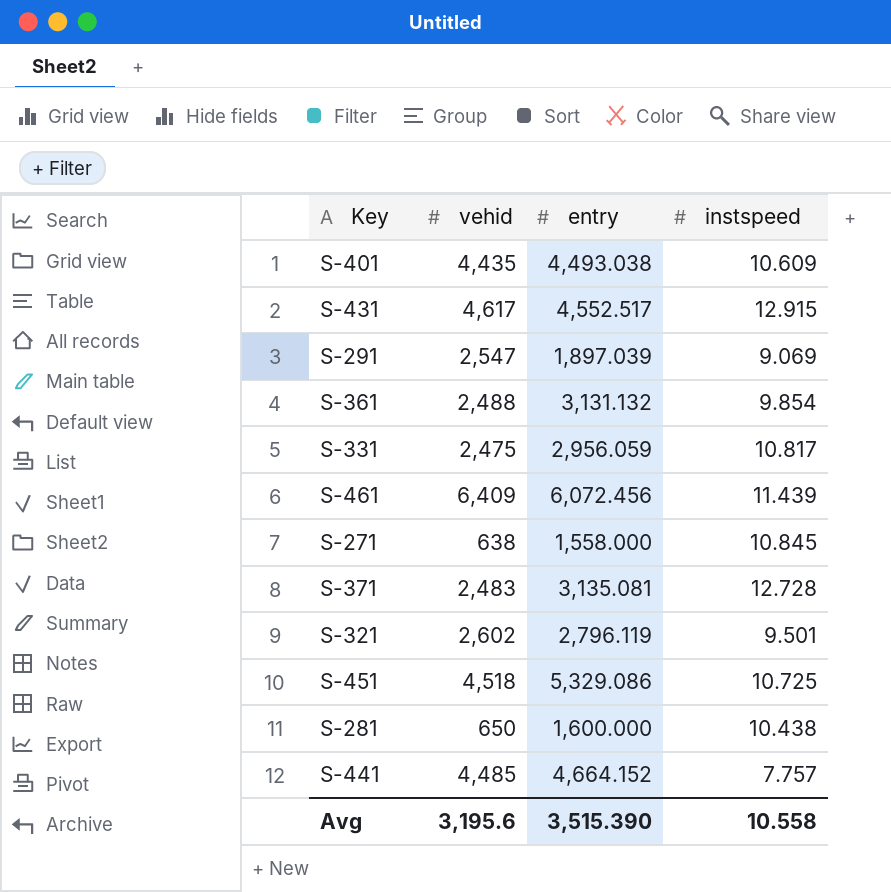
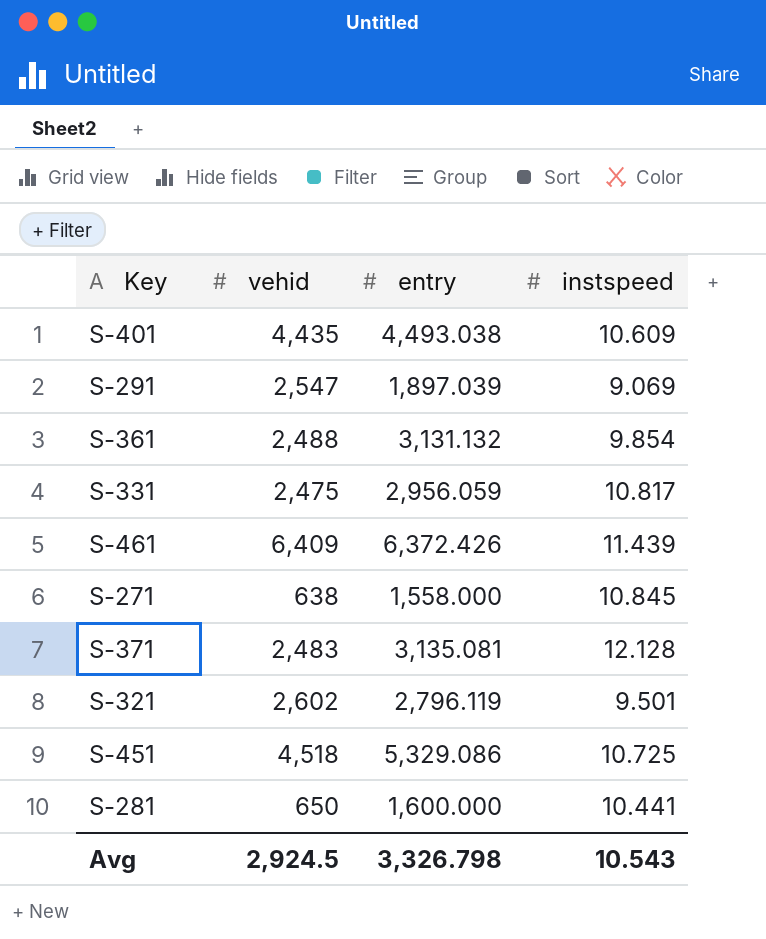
row S-431: 4,617 | 4,552.517 | 12.915 -> none
row S-441: 4,485 | 4,664.152 | 7.757 -> none
S-461 | entry: 6,072.456 -> 6,372.426
S-371 | instspeed: 12.728 -> 12.128
S-281 | instspeed: 10.438 -> 10.441
Avg | vehid: 3,195.6 -> 2,924.5
Avg | entry: 3,515.390 -> 3,326.798
Avg | instspeed: 10.558 -> 10.543

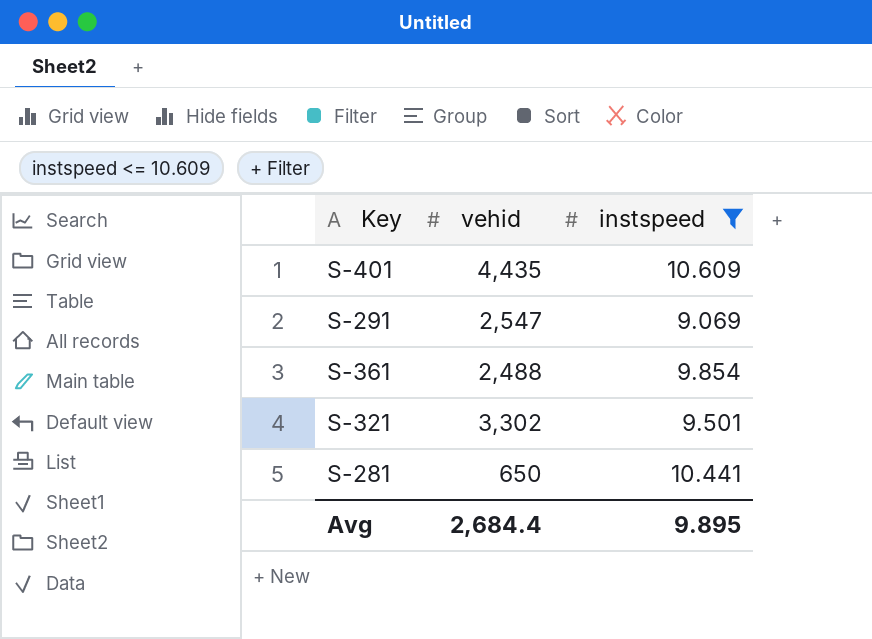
filter: none -> instspeed <= 10.609
column entry | position: 3 -> none
S-321 | vehid: 2,602 -> 3,302
Avg | vehid: 2,924.5 -> 2,684.4
Avg | instspeed: 10.543 -> 9.895

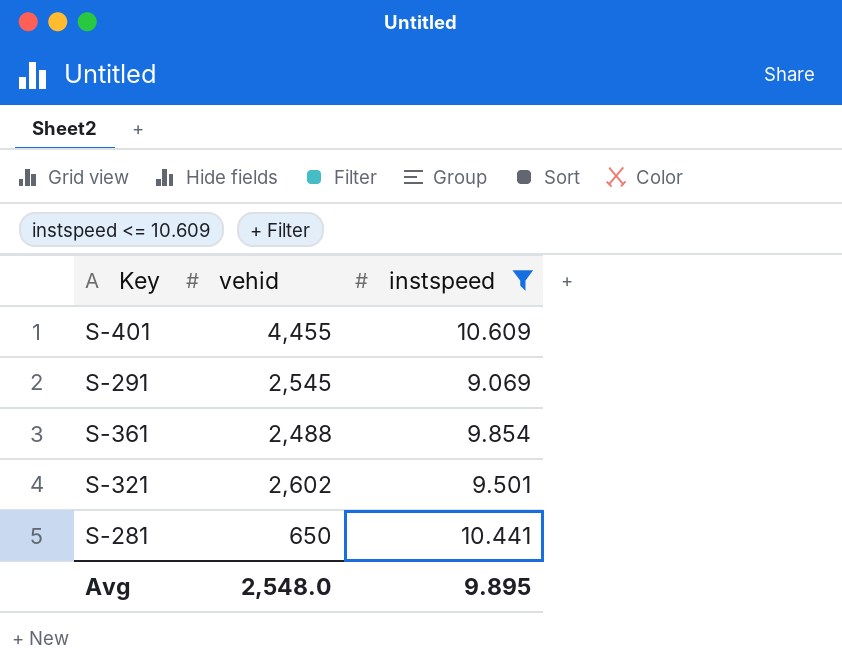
S-401 | vehid: 4,435 -> 4,455
S-291 | vehid: 2,547 -> 2,545
S-321 | vehid: 3,302 -> 2,602
Avg | vehid: 2,684.4 -> 2,548.0

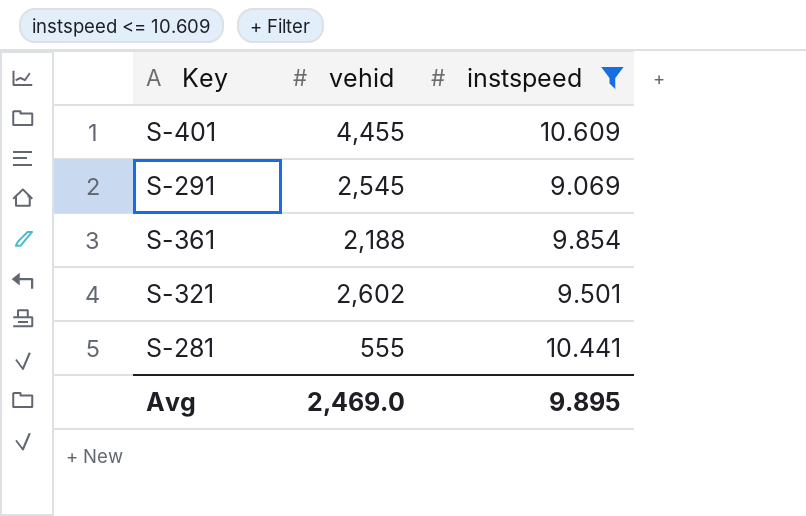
S-361 | vehid: 2,488 -> 2,188
S-281 | vehid: 650 -> 555
Avg | vehid: 2,548.0 -> 2,469.0

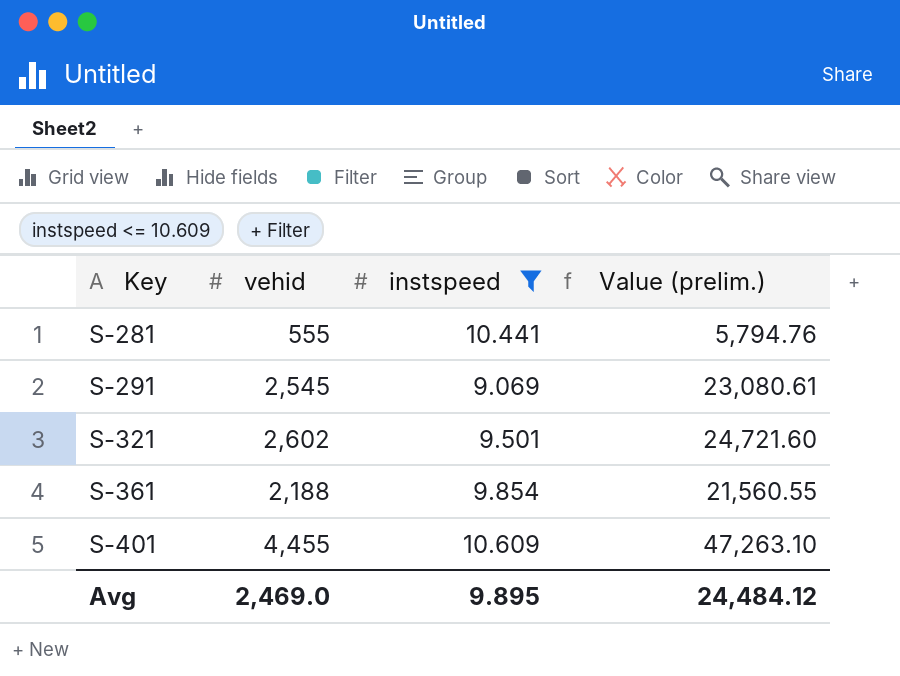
row order: none -> Key ascending
column Value (prelim.) | formula: none -> [vehid] * [instspeed]

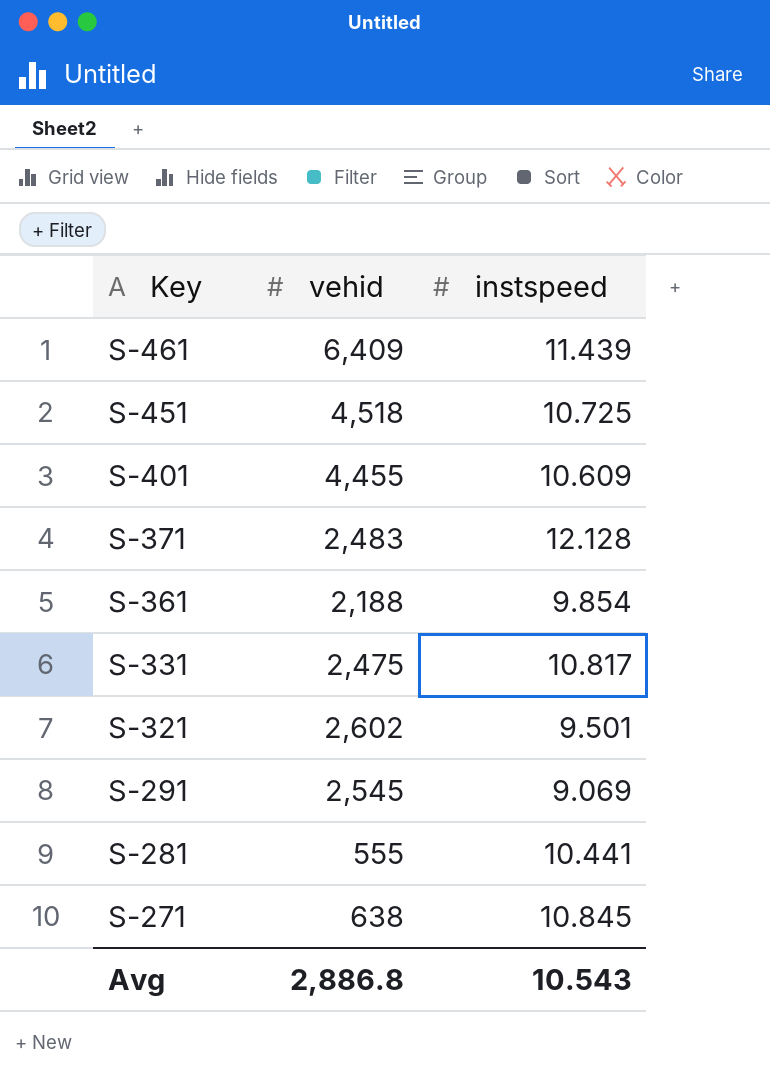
filter: instspeed <= 10.609 -> none
row order: Key ascending -> Key descending
column Value (prelim.) | formula: [vehid] * [instspeed] -> none
Avg | vehid: 2,469.0 -> 2,886.8
Avg | instspeed: 9.895 -> 10.543

